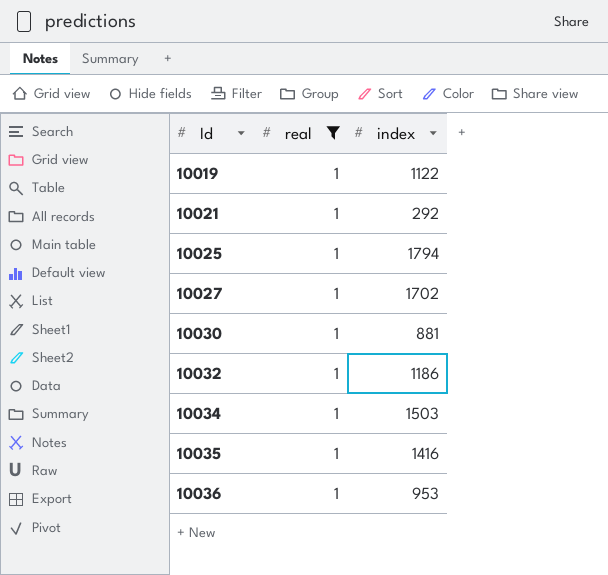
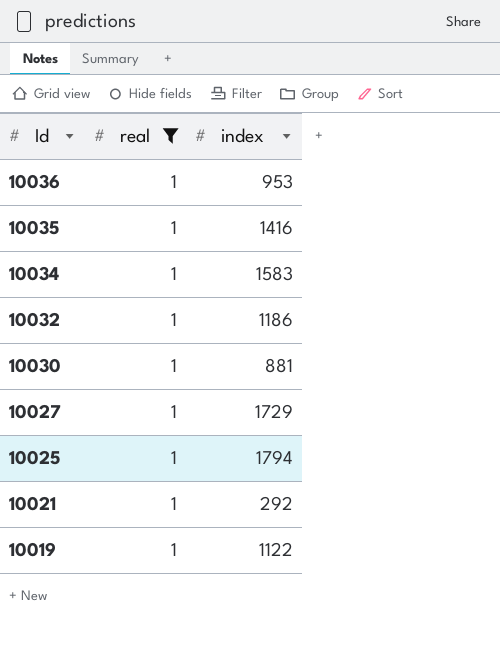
row order: Id ascending -> Id descending
10034 | index: 1503 -> 1583
10027 | index: 1702 -> 1729

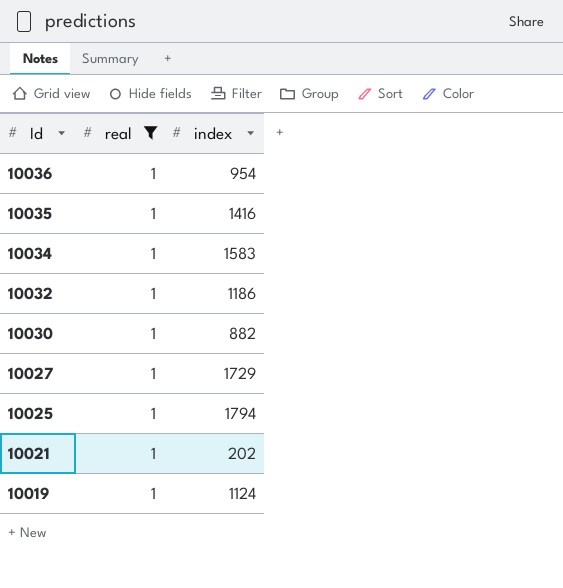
10036 | index: 953 -> 954
10030 | index: 881 -> 882
10021 | index: 292 -> 202
10019 | index: 1122 -> 1124

